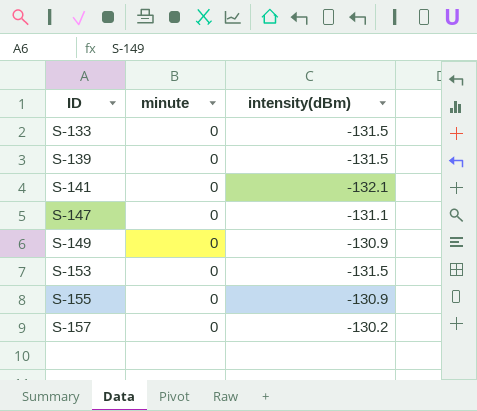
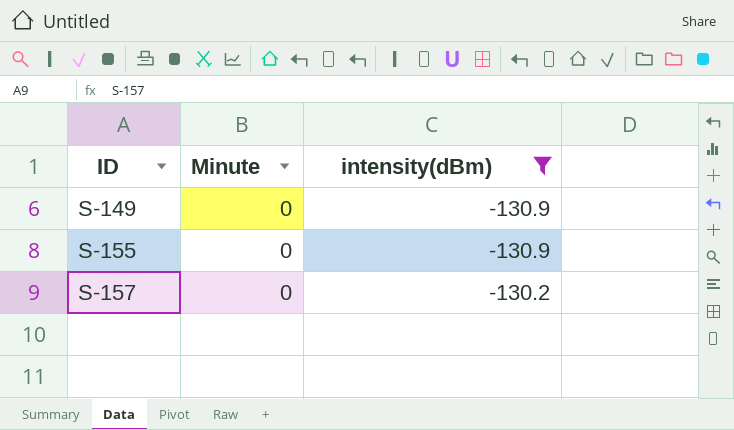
filter: none -> intensity(dBm) >= -130.9
column name: minute -> Minute

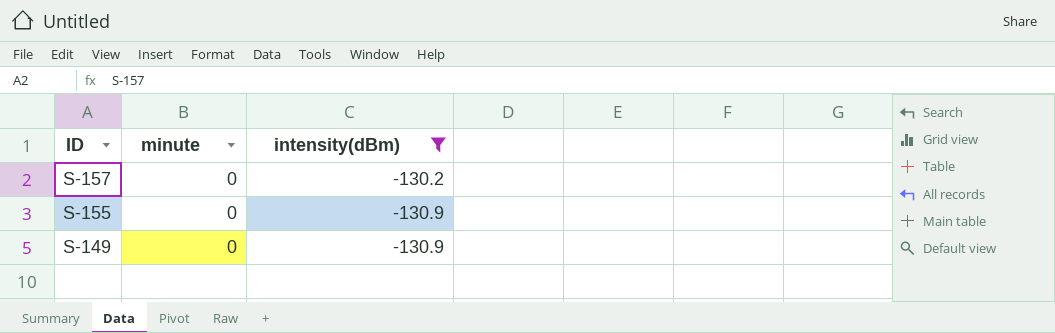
row order: ID ascending -> ID descending
column name: Minute -> minute

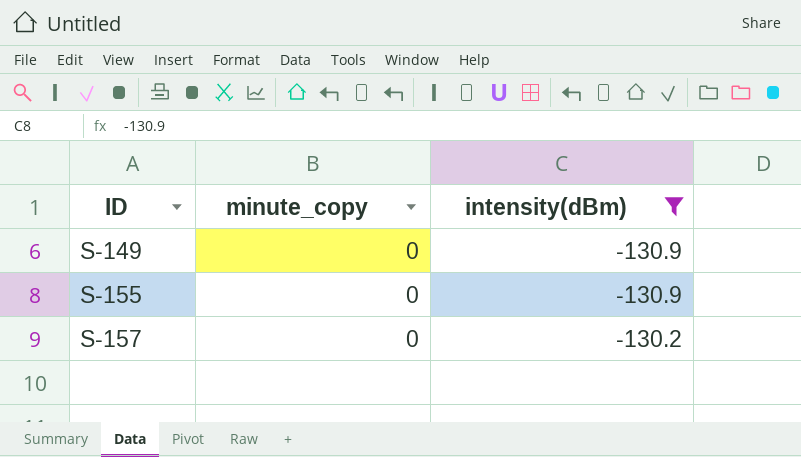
row order: ID descending -> ID ascending
column name: minute -> minute_copy

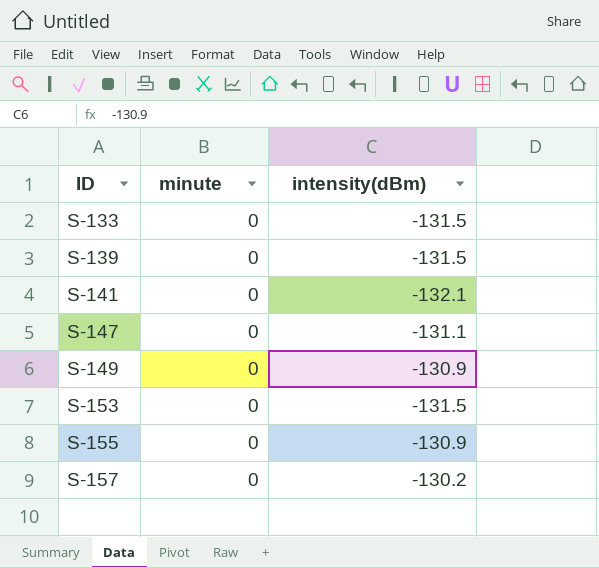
filter: intensity(dBm) >= -130.9 -> none
column name: minute_copy -> minute

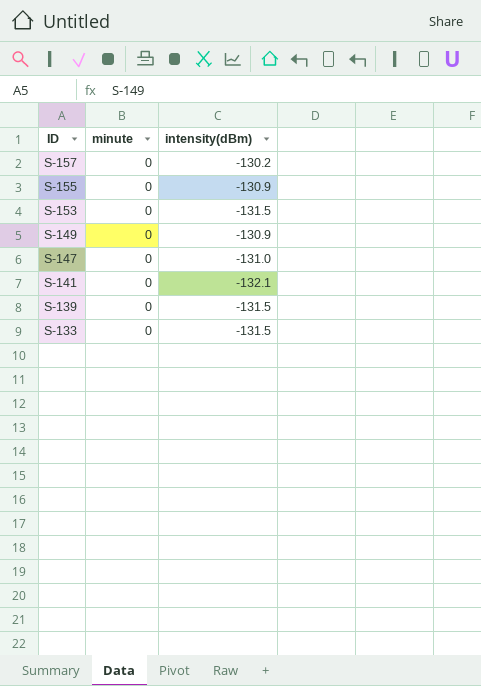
row order: ID ascending -> ID descending
S-147 | intensity(dBm): -131.1 -> -131.0

